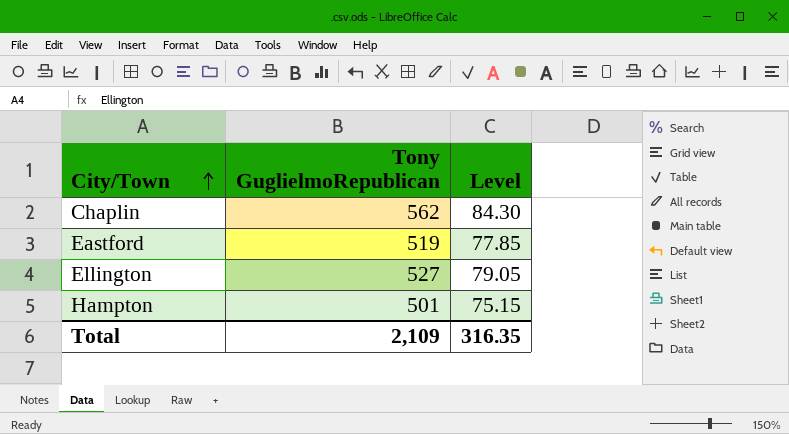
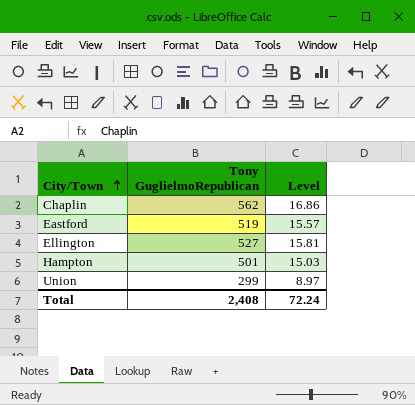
column Level | formula: [Tony GuglielmoRepublican] * 0.15 -> [Tony GuglielmoRepublican] * 0.03
row Union: none -> 299 | 8.97
Total | Tony GuglielmoRepublican: 2,109 -> 2,408
Total | Level: 316.35 -> 72.24

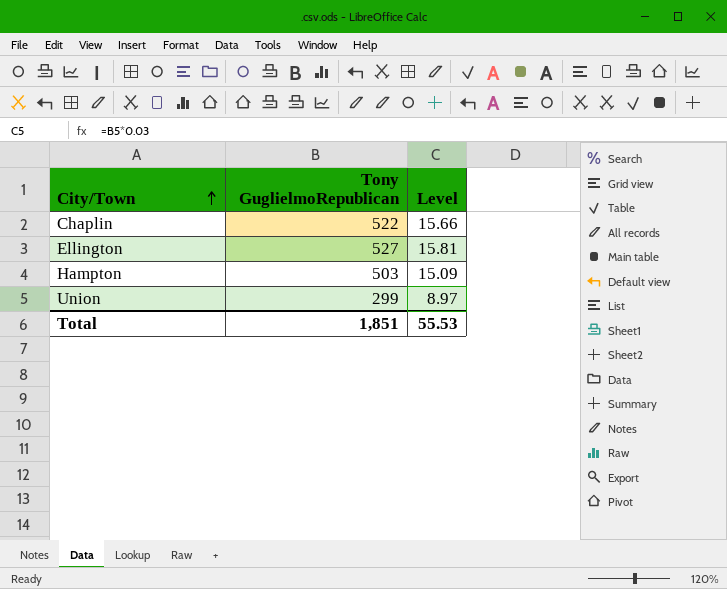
row Eastford: 519 | 15.57 -> none
Chaplin | Tony GuglielmoRepublican: 562 -> 522
Chaplin | Level: 16.86 -> 15.66
Hampton | Tony GuglielmoRepublican: 501 -> 503
Hampton | Level: 15.03 -> 15.09
Total | Tony GuglielmoRepublican: 2,408 -> 1,851
Total | Level: 72.24 -> 55.53

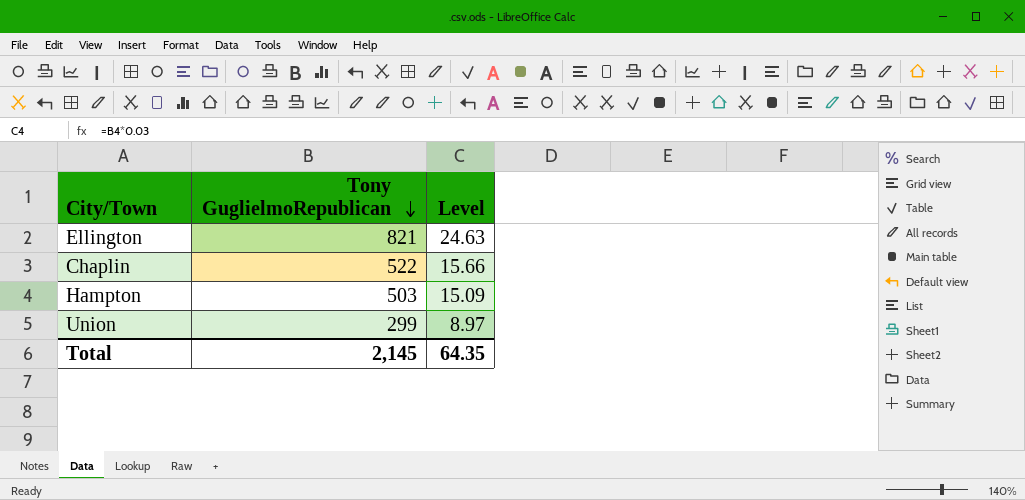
row order: City/Town ascending -> Tony GuglielmoRepublican descending
Ellington | Tony GuglielmoRepublican: 527 -> 821
Ellington | Level: 15.81 -> 24.63
Total | Tony GuglielmoRepublican: 1,851 -> 2,145
Total | Level: 55.53 -> 64.35

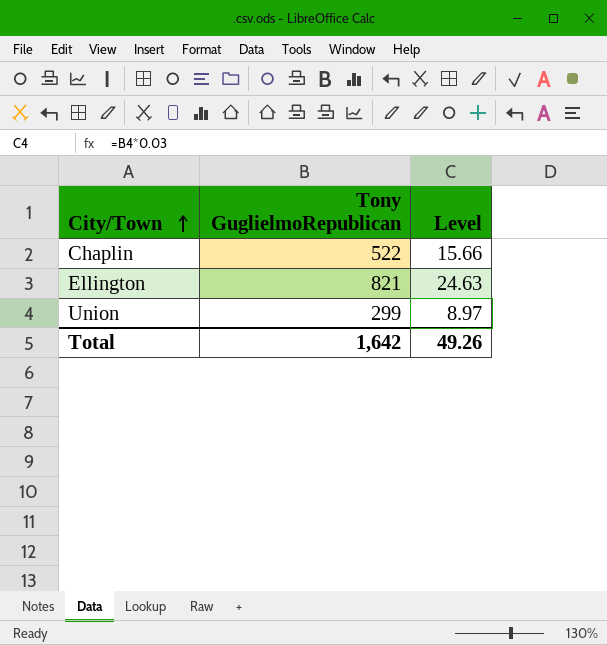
row order: Tony GuglielmoRepublican descending -> City/Town ascending
row Hampton: 503 | 15.09 -> none
Total | Tony GuglielmoRepublican: 2,145 -> 1,642
Total | Level: 64.35 -> 49.26

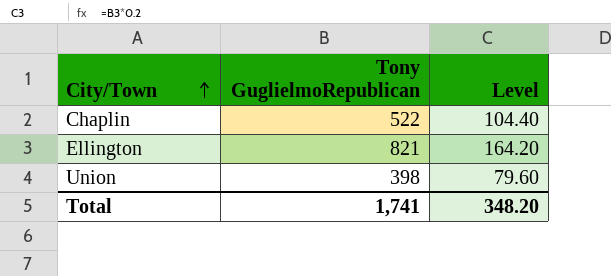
column Level | formula: [Tony GuglielmoRepublican] * 0.03 -> [Tony GuglielmoRepublican] * 0.2
Union | Tony GuglielmoRepublican: 299 -> 398
Total | Tony GuglielmoRepublican: 1,642 -> 1,741
Total | Level: 49.26 -> 348.20

